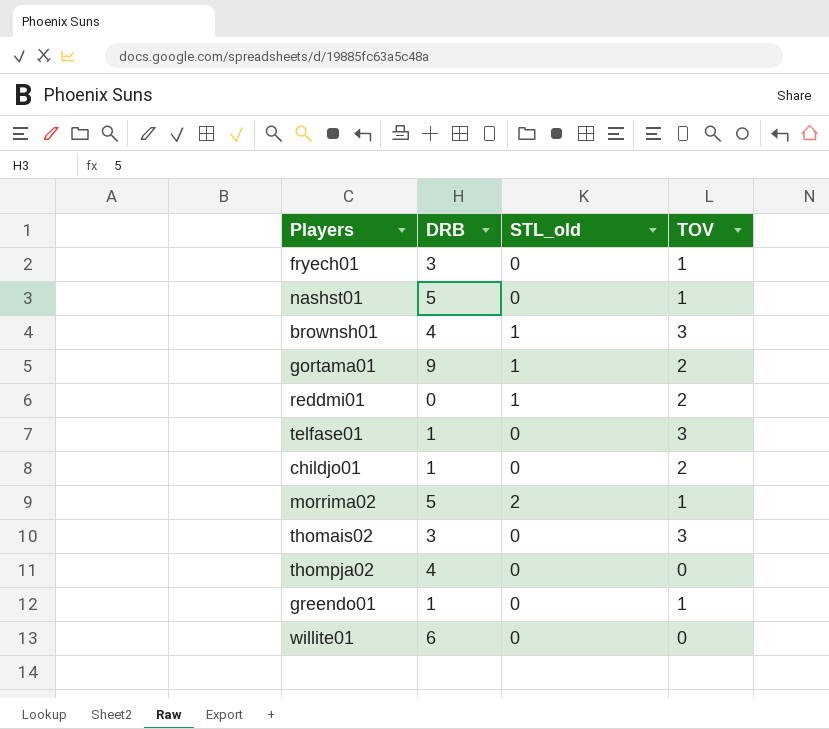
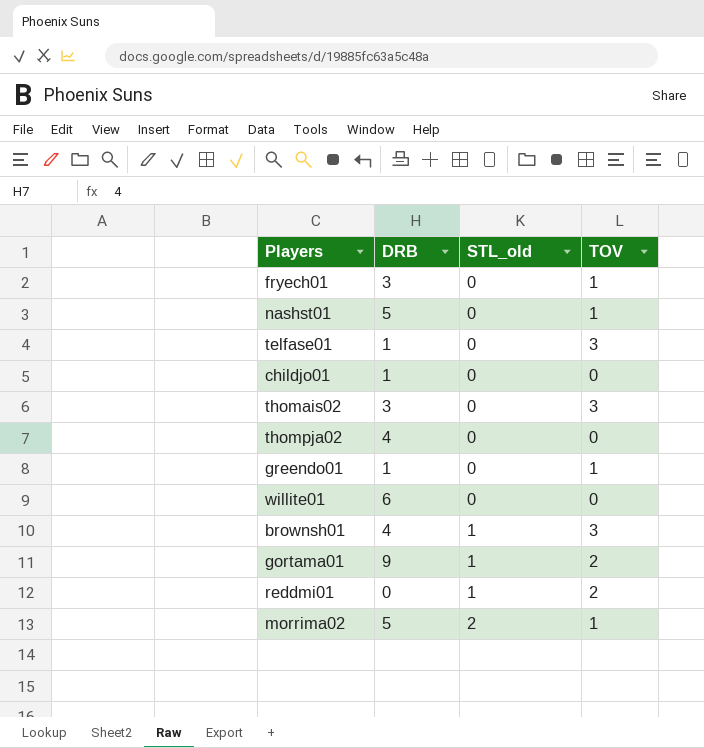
row order: none -> STL_old ascending
childjo01 | TOV: 2 -> 0

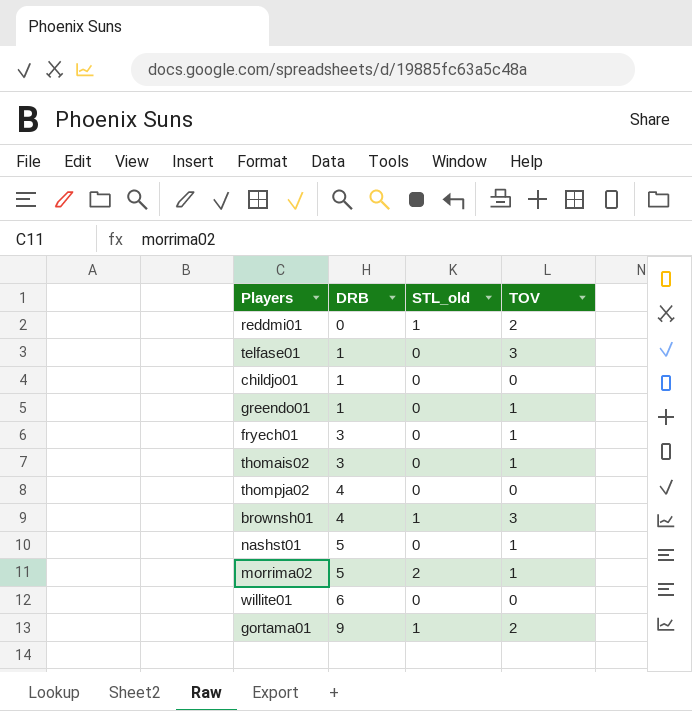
row order: STL_old ascending -> DRB ascending
thomais02 | TOV: 3 -> 1

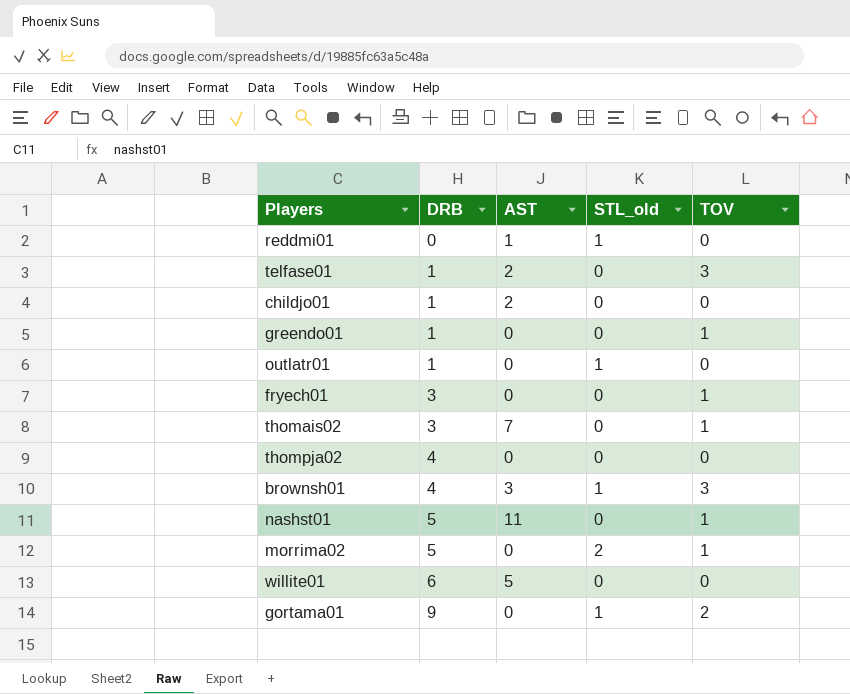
column AST | position: none -> 3
reddmi01 | TOV: 2 -> 0
row outlatr01: none -> 1 | 0 | 1 | 0

